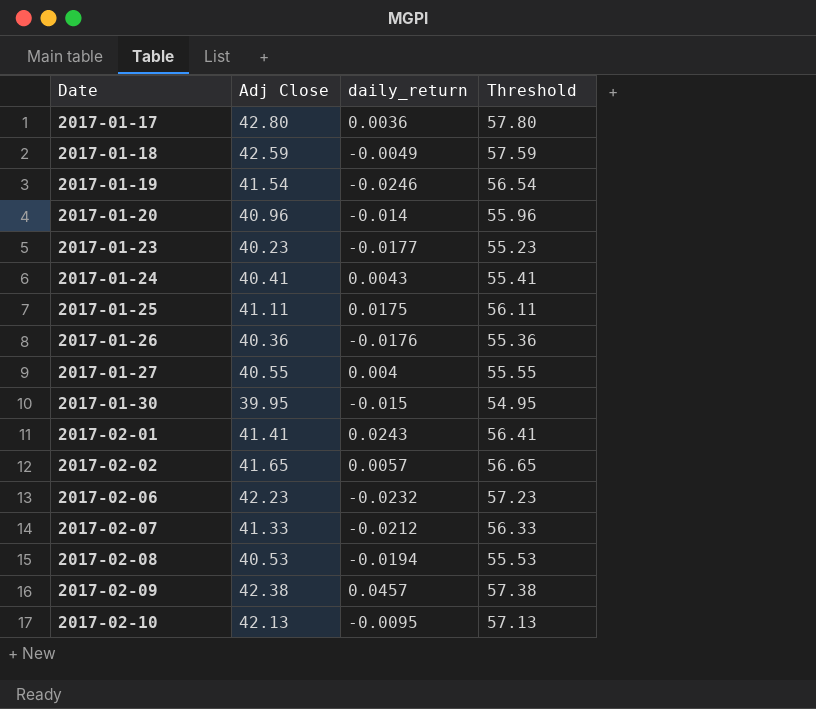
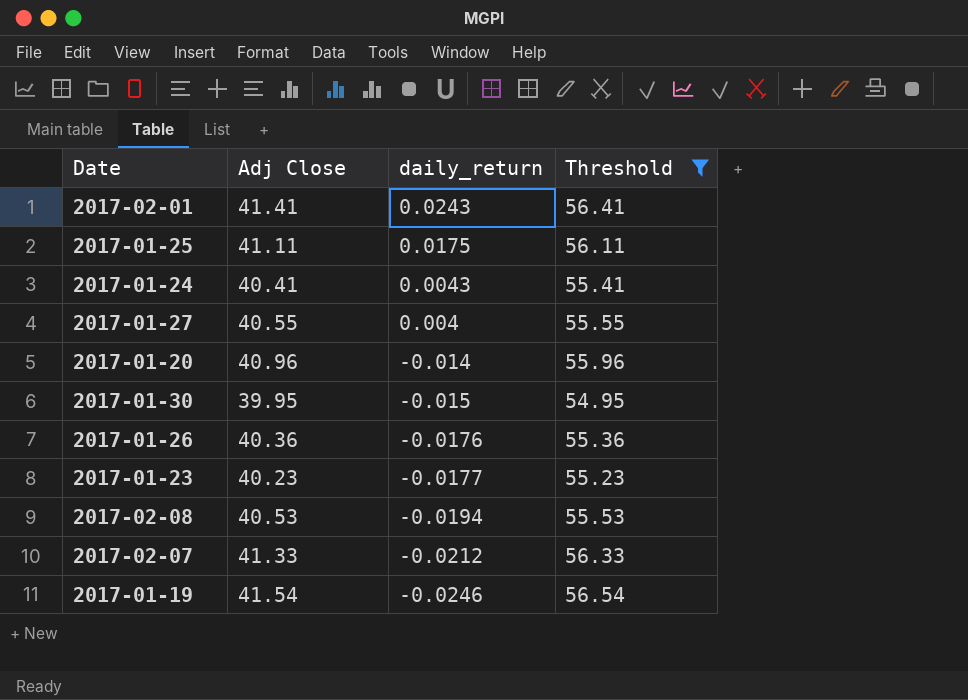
filter: none -> Threshold <= 56.54
row order: Date ascending -> daily_return descending

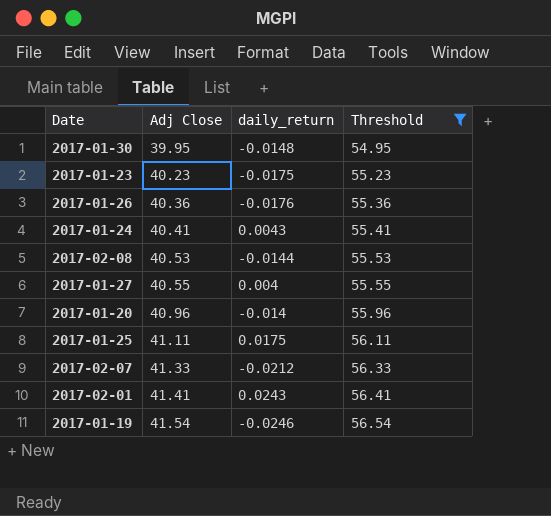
row order: daily_return descending -> Adj Close ascending
2017-01-30 | daily_return: -0.015 -> -0.0148
2017-01-23 | daily_return: -0.0177 -> -0.0175
2017-02-08 | daily_return: -0.0194 -> -0.0144

